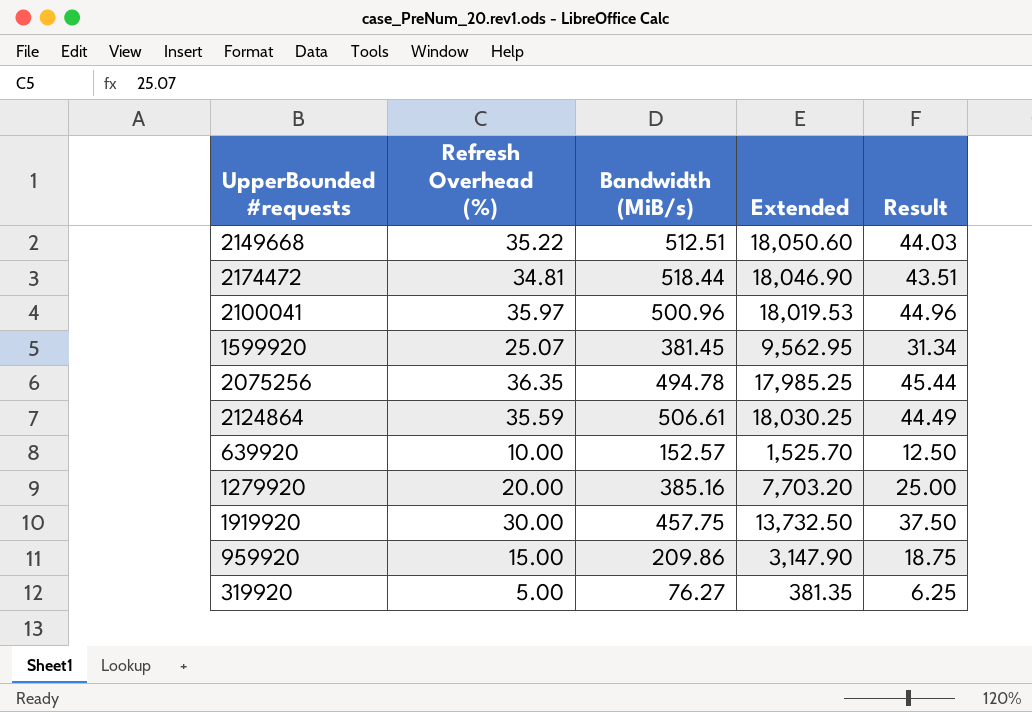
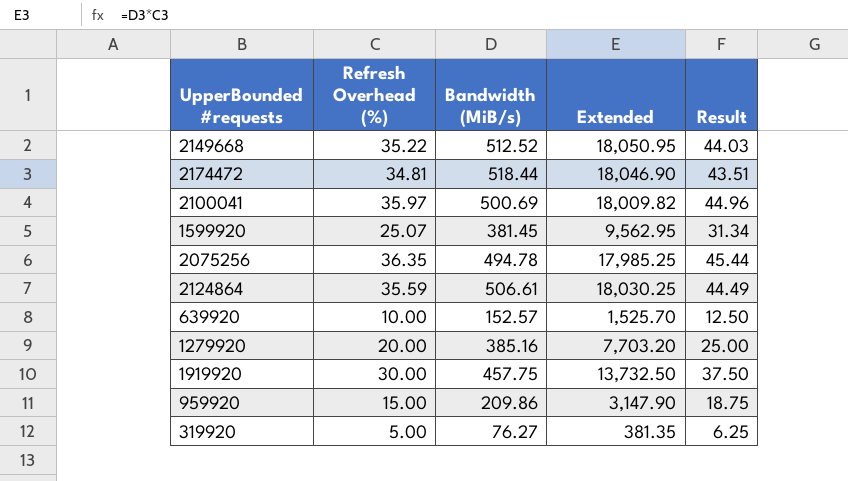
2149668 | Bandwidth (MiB/s): 512.51 -> 512.52
2149668 | Extended: 18,050.60 -> 18,050.95
2100041 | Bandwidth (MiB/s): 500.96 -> 500.69
2100041 | Extended: 18,019.53 -> 18,009.82

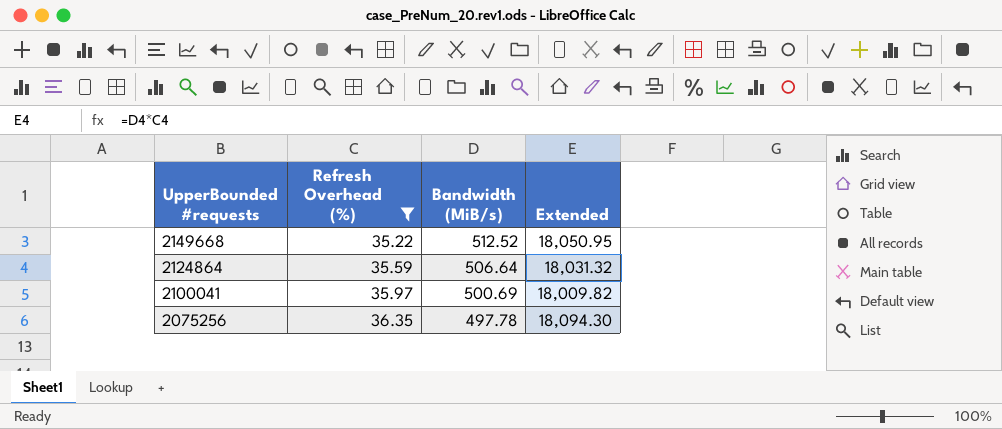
filter: none -> Refresh Overhead (%) >= 35.22
row order: none -> UpperBounded #requests descending
column Result | formula: [Refresh Overhead (%)] * 1.25 -> none
2124864 | Bandwidth (MiB/s): 506.61 -> 506.64
2124864 | Extended: 18,030.25 -> 18,031.32
2075256 | Bandwidth (MiB/s): 494.78 -> 497.78
2075256 | Extended: 17,985.25 -> 18,094.30

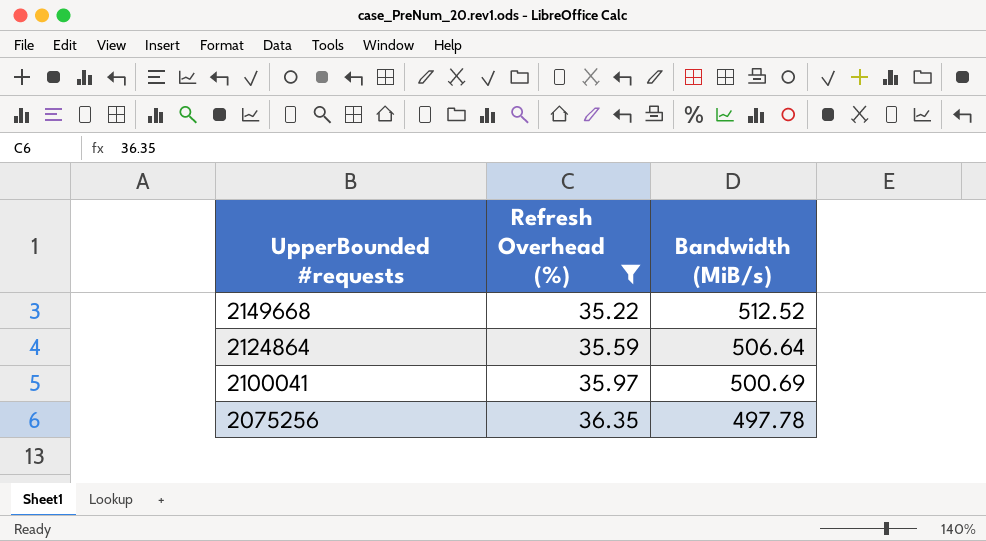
column Extended | formula: [Refresh Overhead (%)] * [Bandwidth (MiB/s)] -> none

